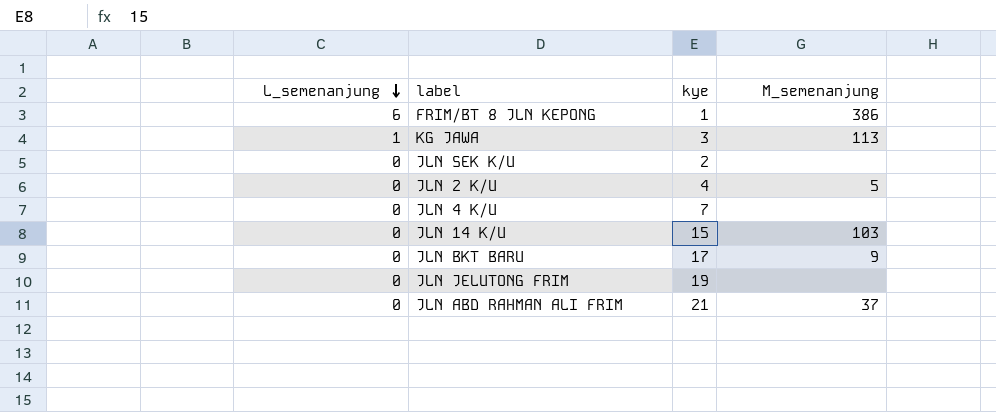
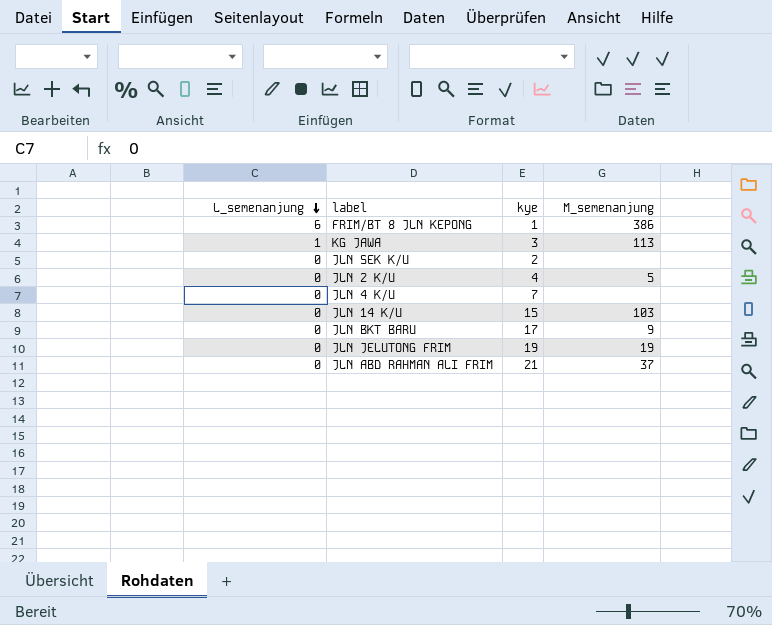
JLN JELUTONG FRIM | M_semenanjung: none -> 19

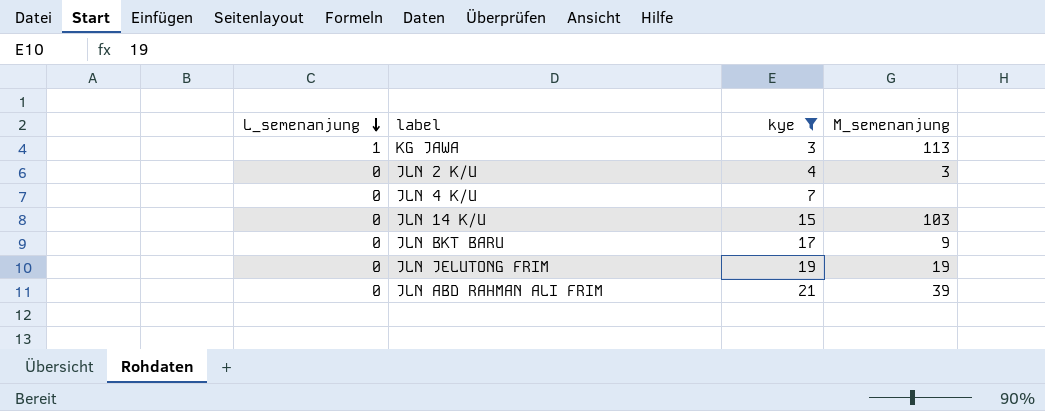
filter: none -> kye >= 3
JLN 2 K/U | M_semenanjung: 5 -> 3
JLN ABD RAHMAN ALI FRIM | M_semenanjung: 37 -> 39

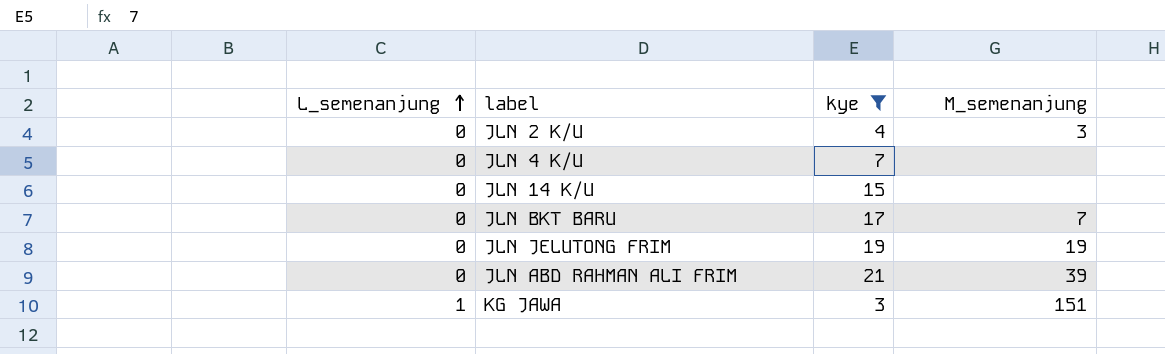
row order: L_semenanjung descending -> L_semenanjung ascending
JLN 14 K/U | M_semenanjung: 103 -> none
JLN BKT BARU | M_semenanjung: 9 -> 7
KG JAWA | M_semenanjung: 113 -> 151

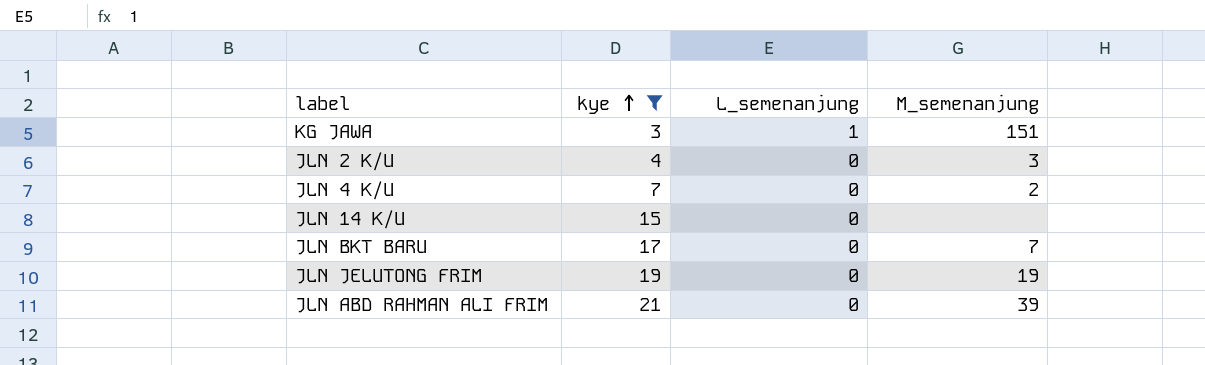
row order: L_semenanjung ascending -> kye ascending
column L_semenanjung | position: 1 -> 3
JLN 4 K/U | M_semenanjung: none -> 2

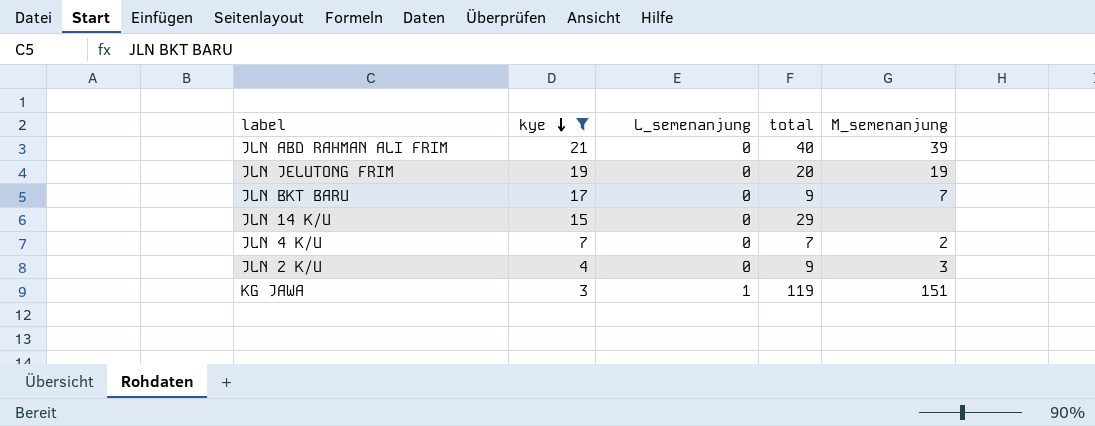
row order: kye ascending -> kye descending
column total | position: none -> 4

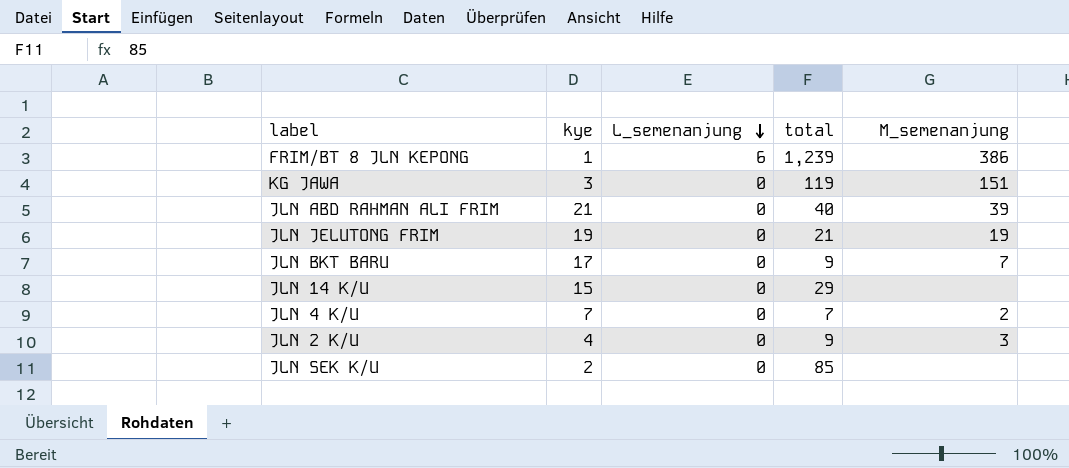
filter: kye >= 3 -> none
row order: kye descending -> L_semenanjung descending
KG JAWA | L_semenanjung: 1 -> 0
JLN JELUTONG FRIM | total: 20 -> 21

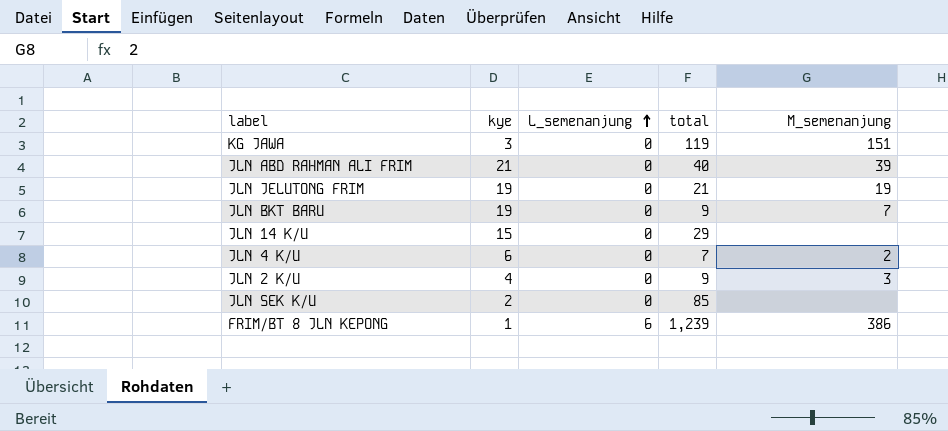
row order: L_semenanjung descending -> L_semenanjung ascending
JLN BKT BARU | kye: 17 -> 19
JLN 4 K/U | kye: 7 -> 6

